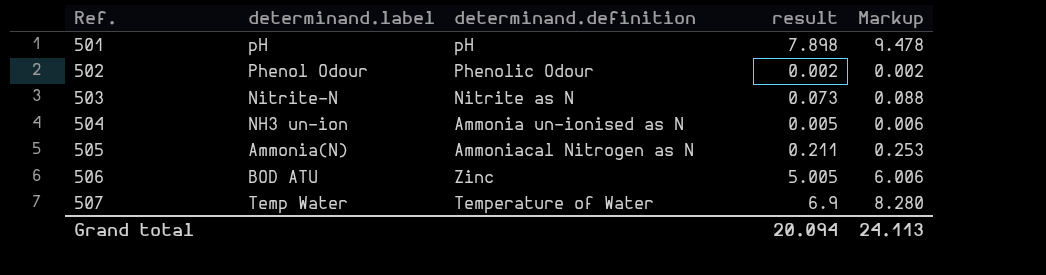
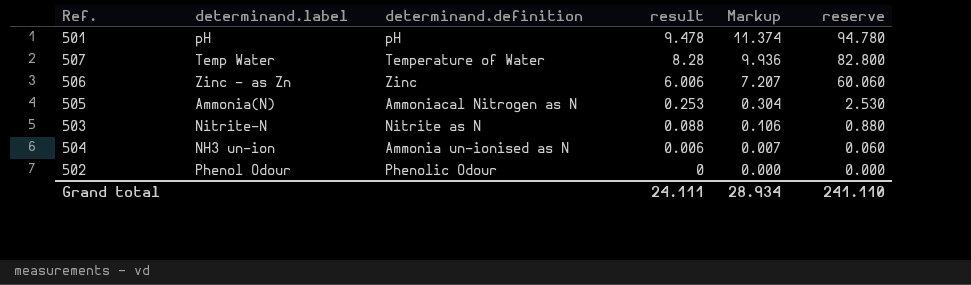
row order: Ref. ascending -> result descending
column reserve | formula: none -> [result] * 10
501 | result: 7.898 -> 9.478
501 | Markup: 9.478 -> 11.374
507 | result: 6.9 -> 8.28
507 | Markup: 8.280 -> 9.936
506 | determinand.label: BOD ATU -> Zinc - as Zn
506 | result: 5.005 -> 6.006
506 | Markup: 6.006 -> 7.207
505 | result: 0.211 -> 0.253
505 | Markup: 0.253 -> 0.304
503 | result: 0.073 -> 0.088
503 | Markup: 0.088 -> 0.106
504 | result: 0.005 -> 0.006
504 | Markup: 0.006 -> 0.007
502 | result: 0.002 -> 0
502 | Markup: 0.002 -> 0.000
Grand total | result: 20.094 -> 24.111
Grand total | Markup: 24.113 -> 28.934

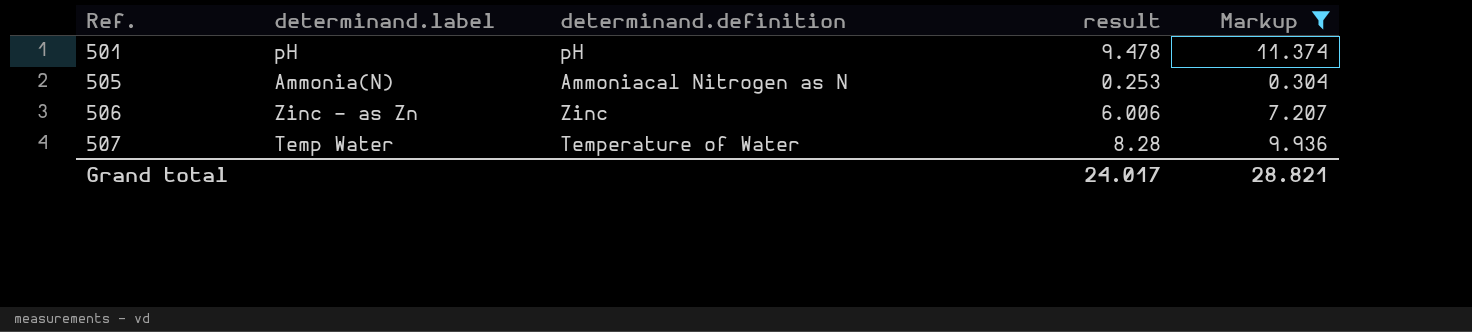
filter: none -> Markup >= 0.304
row order: result descending -> Ref. ascending
column reserve | formula: [result] * 10 -> none
Grand total | result: 24.111 -> 24.017
Grand total | Markup: 28.934 -> 28.821

